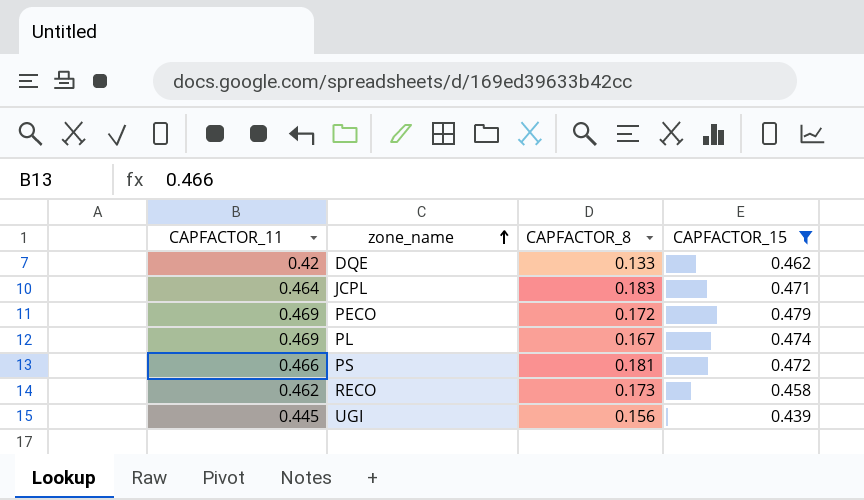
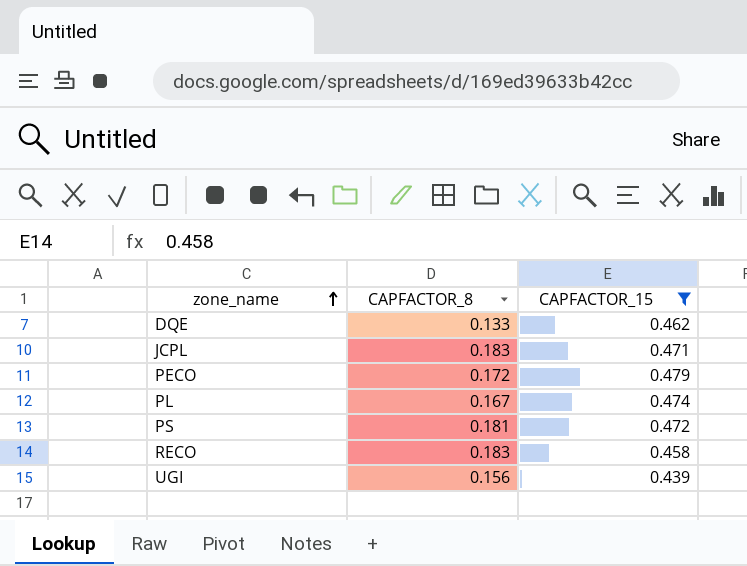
column CAPFACTOR_11 | position: 1 -> none
RECO | CAPFACTOR_8: 0.173 -> 0.183

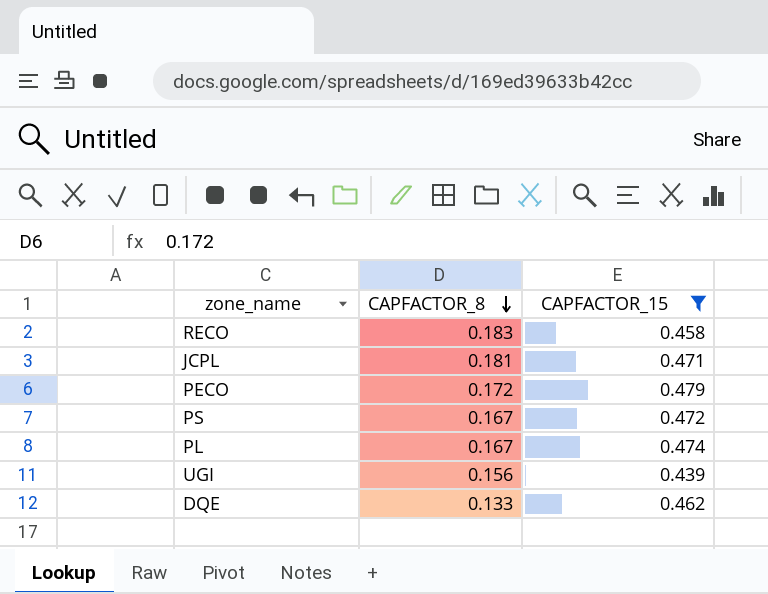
row order: zone_name ascending -> CAPFACTOR_8 descending
JCPL | CAPFACTOR_8: 0.183 -> 0.181
PS | CAPFACTOR_8: 0.181 -> 0.167

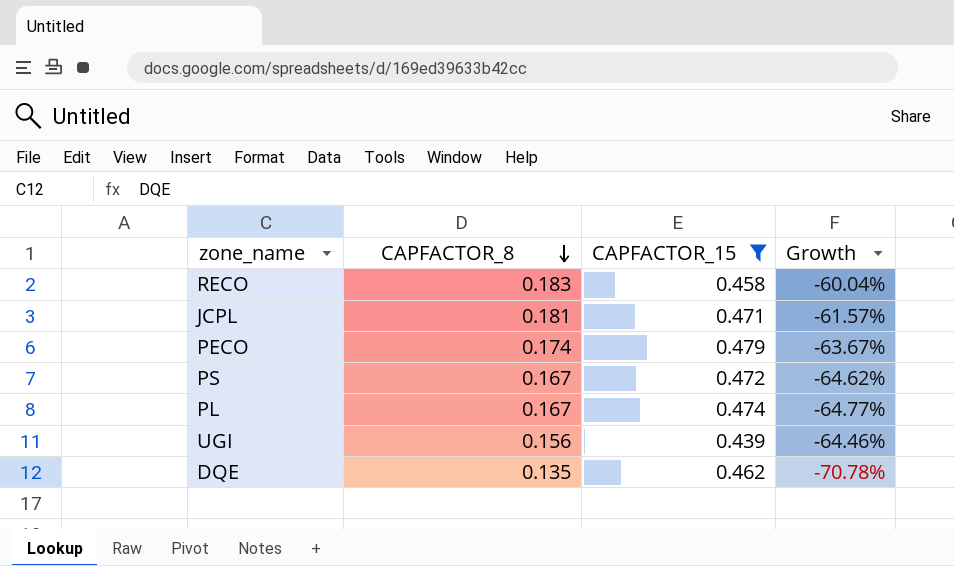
column Growth | formula: none -> ([CAPFACTOR_8] - [CAPFACTOR_15]) / [CAPFACTOR_15]
PECO | CAPFACTOR_8: 0.172 -> 0.174
DQE | CAPFACTOR_8: 0.133 -> 0.135

